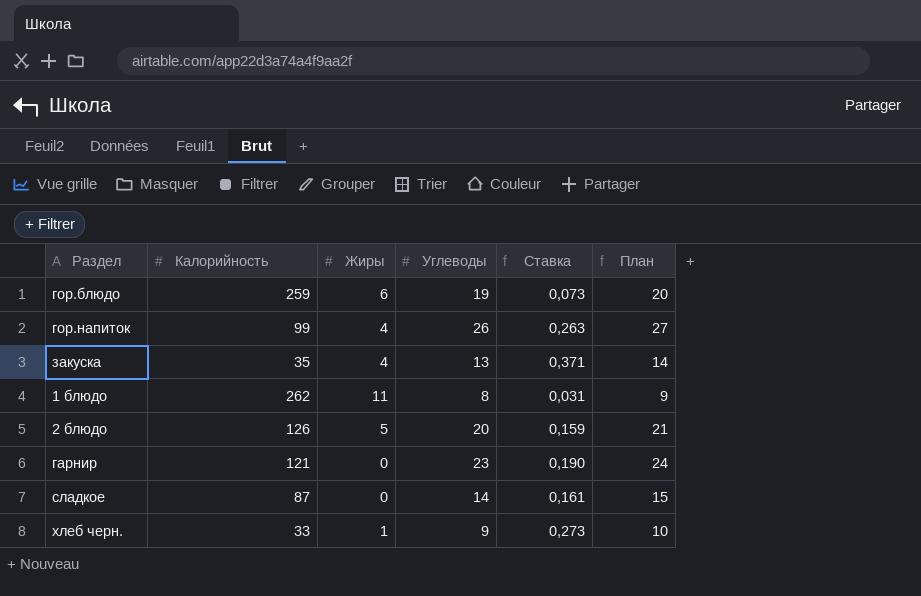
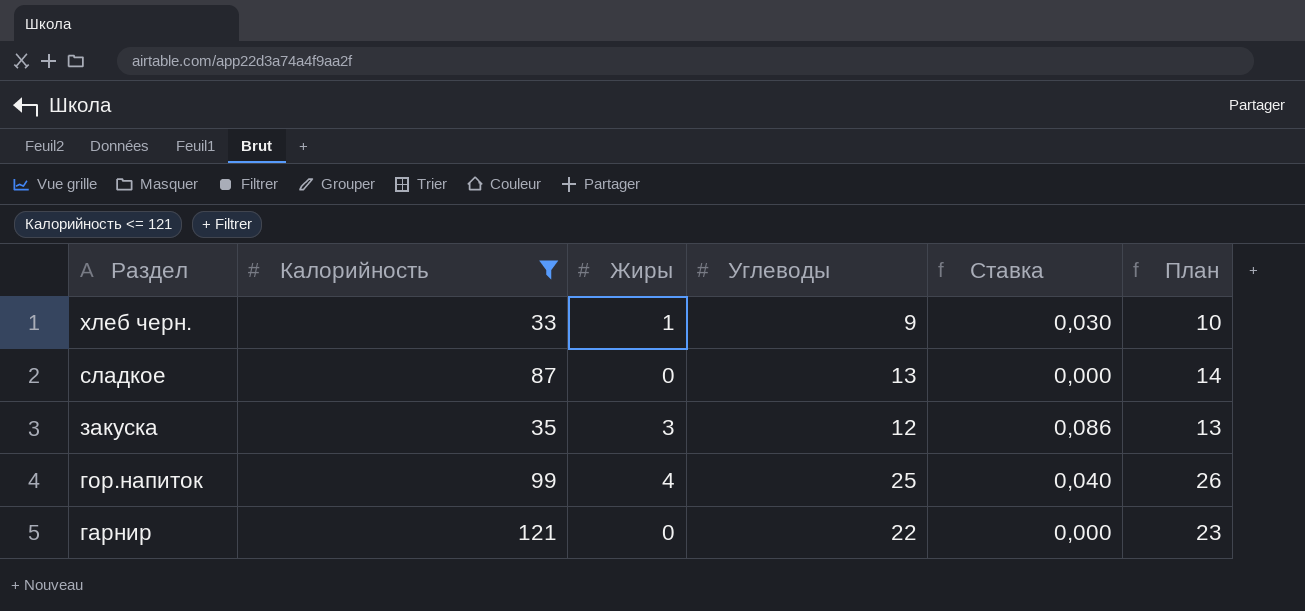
filter: none -> Калорийность <= 121
row order: none -> Раздел descending
column Ставка | formula: [Углеводы] / [Калорийность] -> [Жиры] / [Калорийность]
сладкое | Углеводы: 14 -> 13
сладкое | План: 15 -> 14
закуска | Жиры: 4 -> 3
закуска | Углеводы: 13 -> 12
закуска | План: 14 -> 13
гор.напиток | Углеводы: 26 -> 25
гор.напиток | План: 27 -> 26
гарнир | Углеводы: 23 -> 22
гарнир | План: 24 -> 23

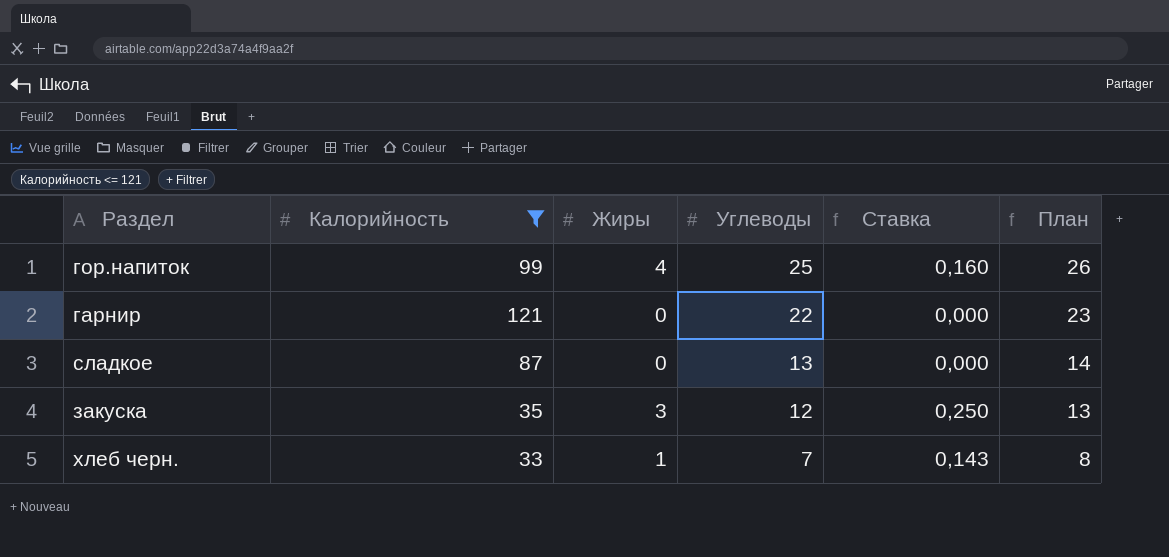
row order: Раздел descending -> Углеводы descending
column Ставка | formula: [Жиры] / [Калорийность] -> [Жиры] / [Углеводы]
хлеб черн. | Углеводы: 9 -> 7
хлеб черн. | План: 10 -> 8

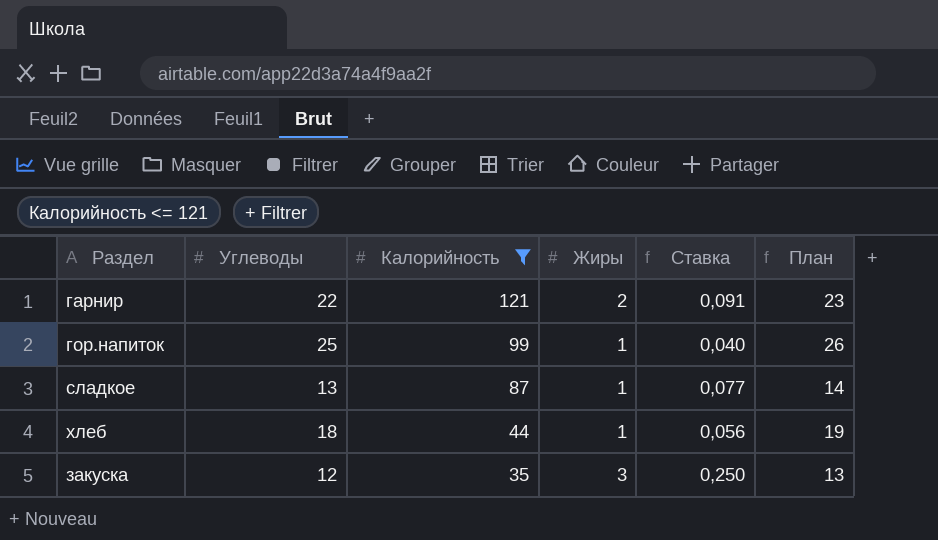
row order: Углеводы descending -> Калорийность descending
column Углеводы | position: 4 -> 2
row хлеб черн.: 33 | 1 | 7 | 0,143 | 8 -> none
гарнир | Жиры: 0 -> 2
гарнир | Ставка: 0,000 -> 0,091
гор.напиток | Жиры: 4 -> 1
гор.напиток | Ставка: 0,160 -> 0,040
сладкое | Жиры: 0 -> 1
сладкое | Ставка: 0,000 -> 0,077
row хлеб: none -> 18 | 44 | 1 | 0,056 | 19

